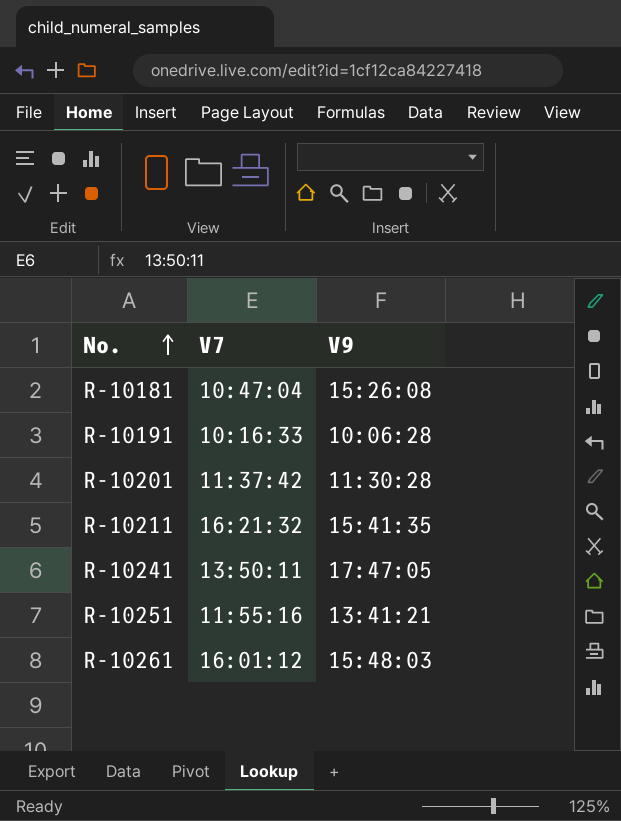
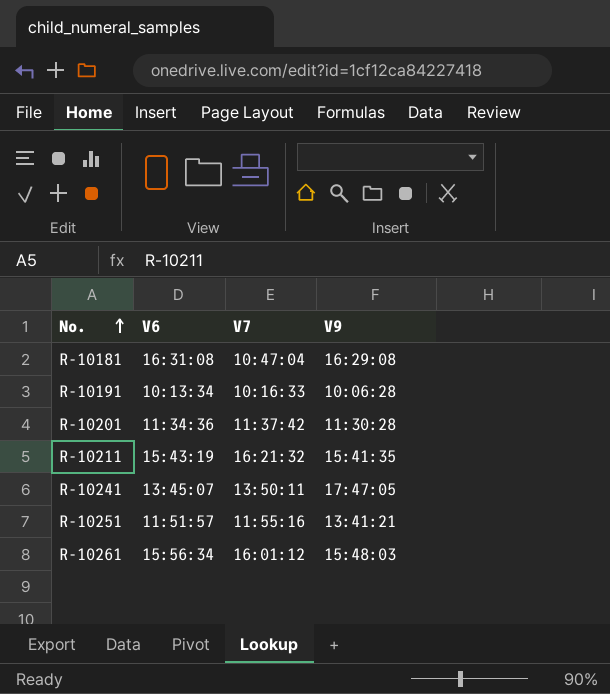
column V6 | position: none -> 2
R-10181 | V9: 15:26:08 -> 16:29:08

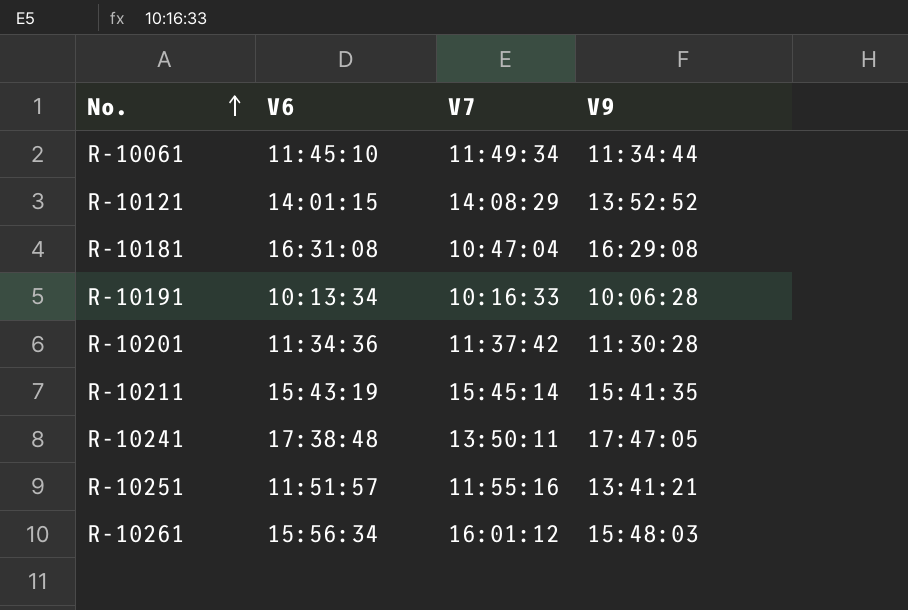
row R-10061: none -> 11:45:10 | 11:49:34 | 11:34:44
row R-10121: none -> 14:01:15 | 14:08:29 | 13:52:52
R-10211 | V7: 16:21:32 -> 15:45:14
R-10241 | V6: 13:45:07 -> 17:38:48

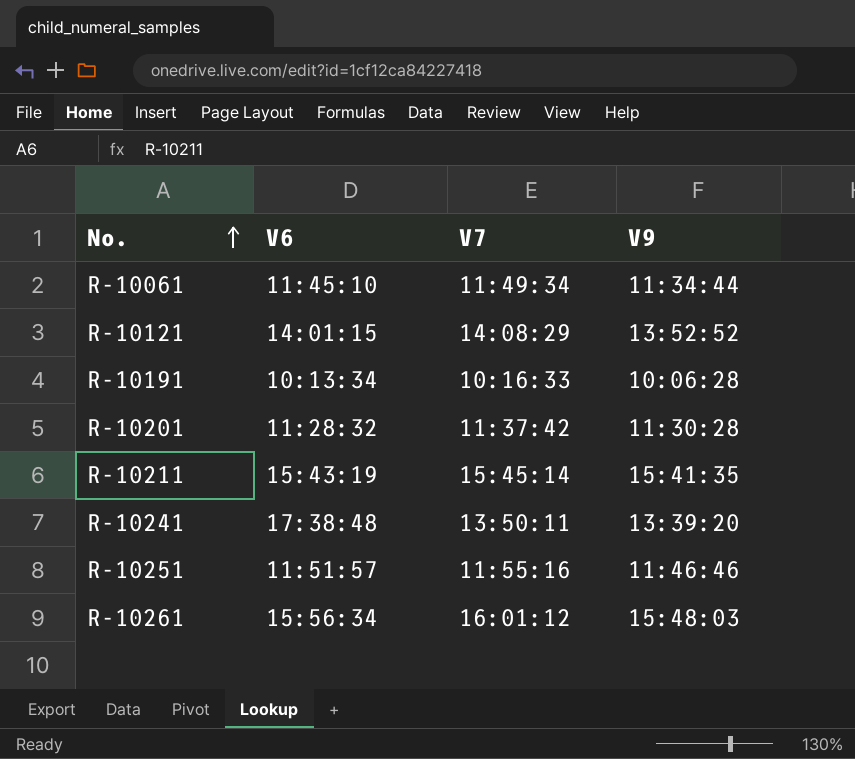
row R-10181: 16:31:08 | 10:47:04 | 16:29:08 -> none
R-10201 | V6: 11:34:36 -> 11:28:32
R-10241 | V9: 17:47:05 -> 13:39:20
R-10251 | V9: 13:41:21 -> 11:46:46

